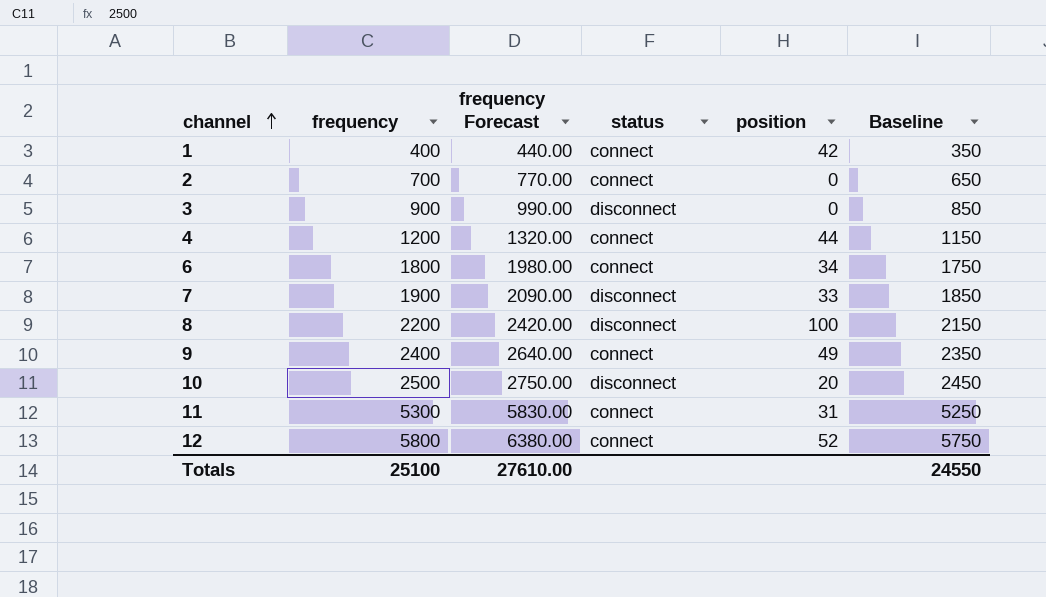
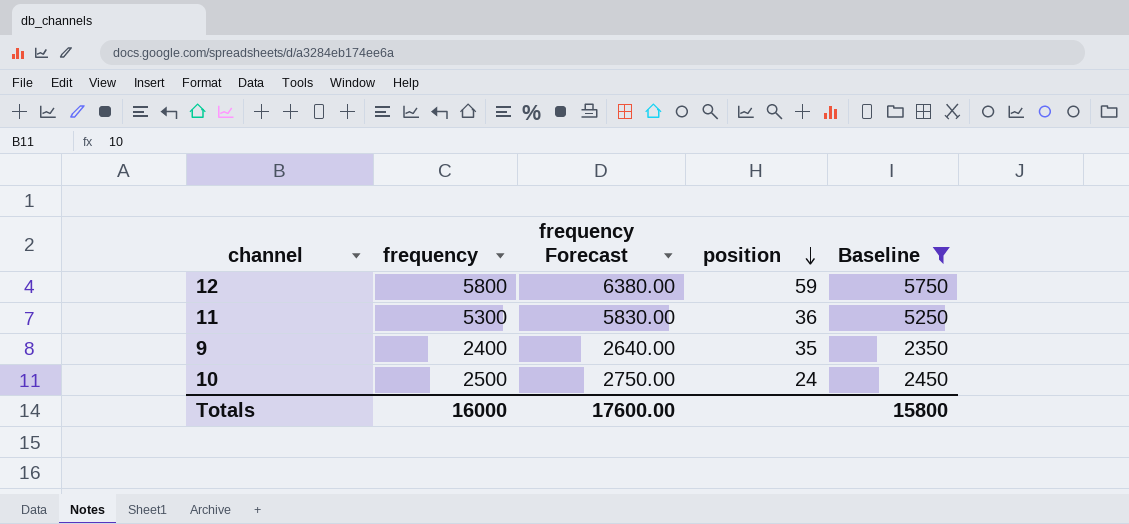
filter: none -> Baseline >= 2350
row order: channel ascending -> position descending
column status | position: 4 -> none
12 | position: 52 -> 59
11 | position: 31 -> 36
9 | position: 49 -> 35
10 | position: 20 -> 24
Totals | frequency: 25100 -> 16000
Totals | frequency Forecast: 27610.00 -> 17600.00
Totals | Baseline: 24550 -> 15800

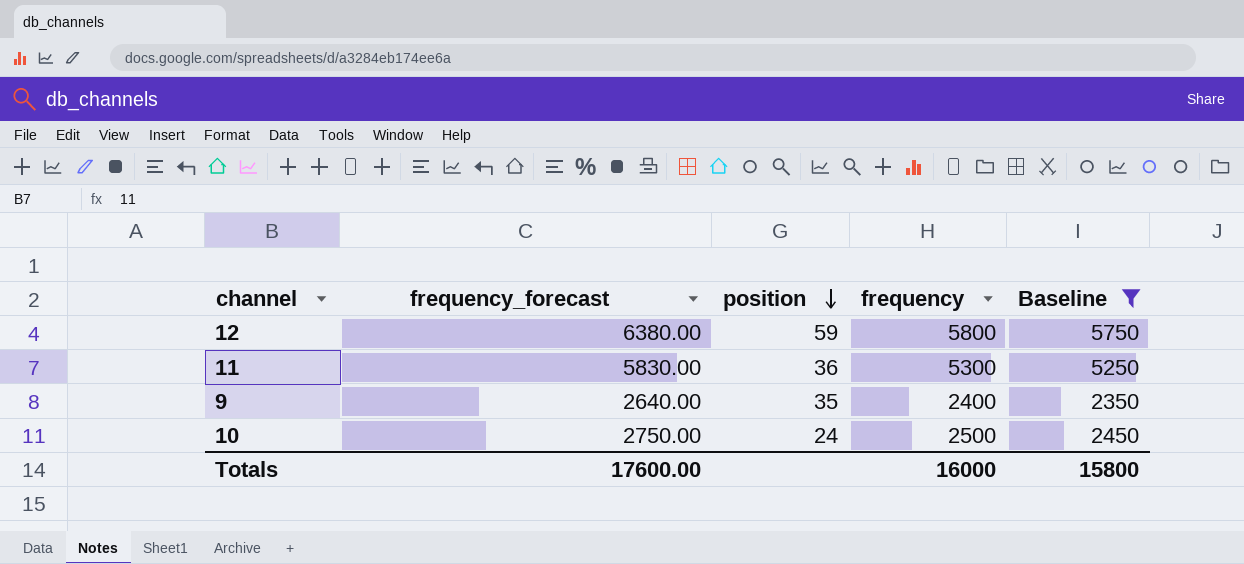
column name: frequency Forecast -> frequency_forecast
column frequency | position: 2 -> 4

